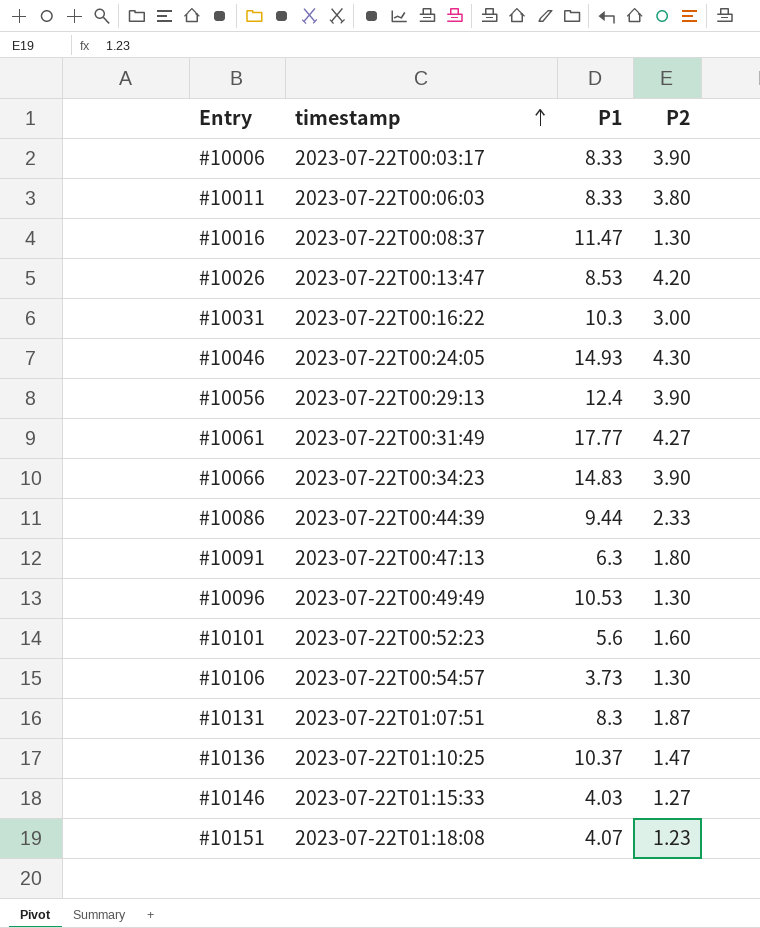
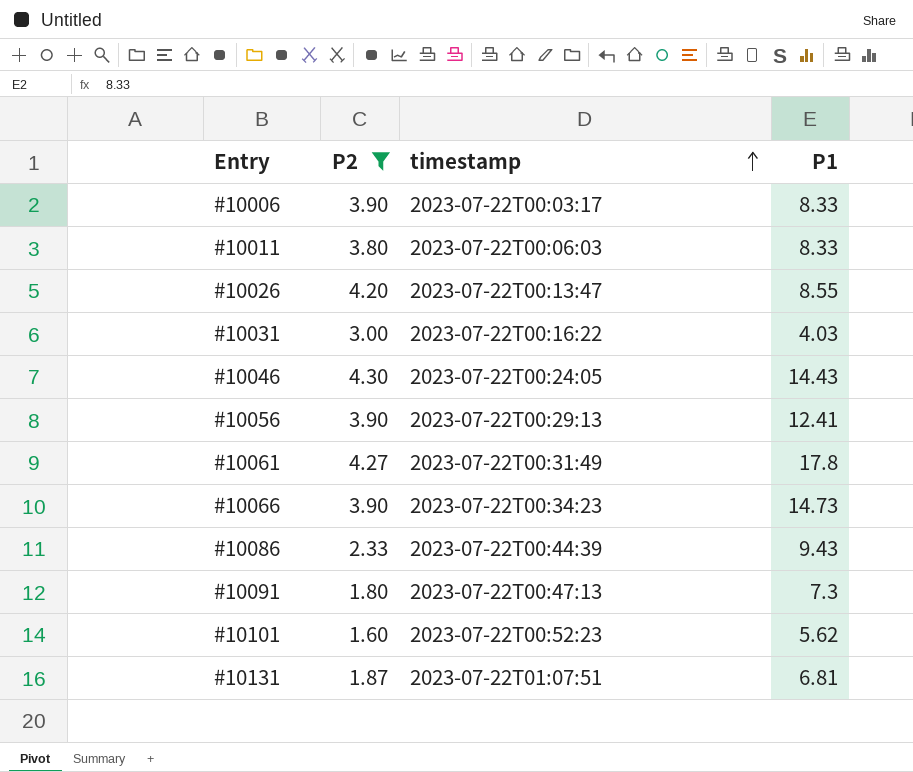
filter: none -> P2 >= 1.60
column P2 | position: 4 -> 2
#10026 | P1: 8.53 -> 8.55
#10031 | P1: 10.3 -> 4.03
#10046 | P1: 14.93 -> 14.43
#10056 | P1: 12.4 -> 12.41
#10061 | P1: 17.77 -> 17.8
#10066 | P1: 14.83 -> 14.73
#10086 | P1: 9.44 -> 9.43
#10091 | P1: 6.3 -> 7.3
#10101 | P1: 5.6 -> 5.62
#10131 | P1: 8.3 -> 6.81

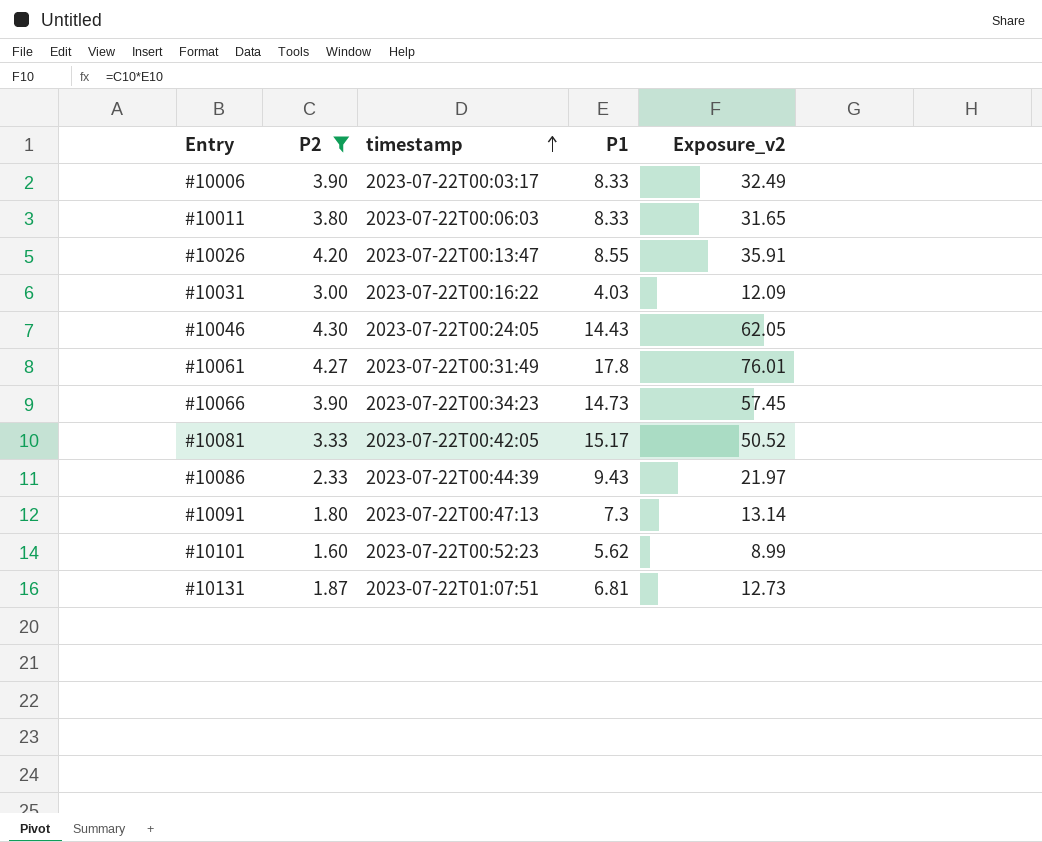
column Exposure_v2 | formula: none -> [P2] * [P1]
row #10056: 3.90 | 2023-07-22T00:29:13 | 12.41 -> none
row #10081: none -> 3.33 | 2023-07-22T00:42:05 | 15.17 | 50.52

